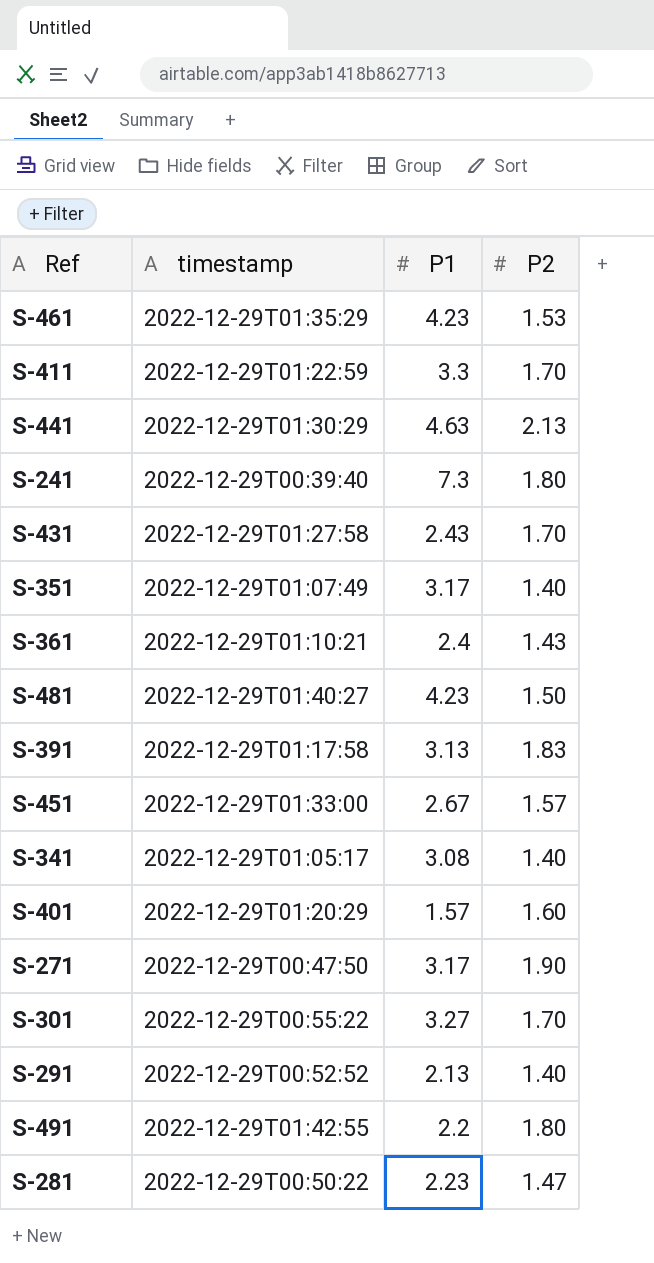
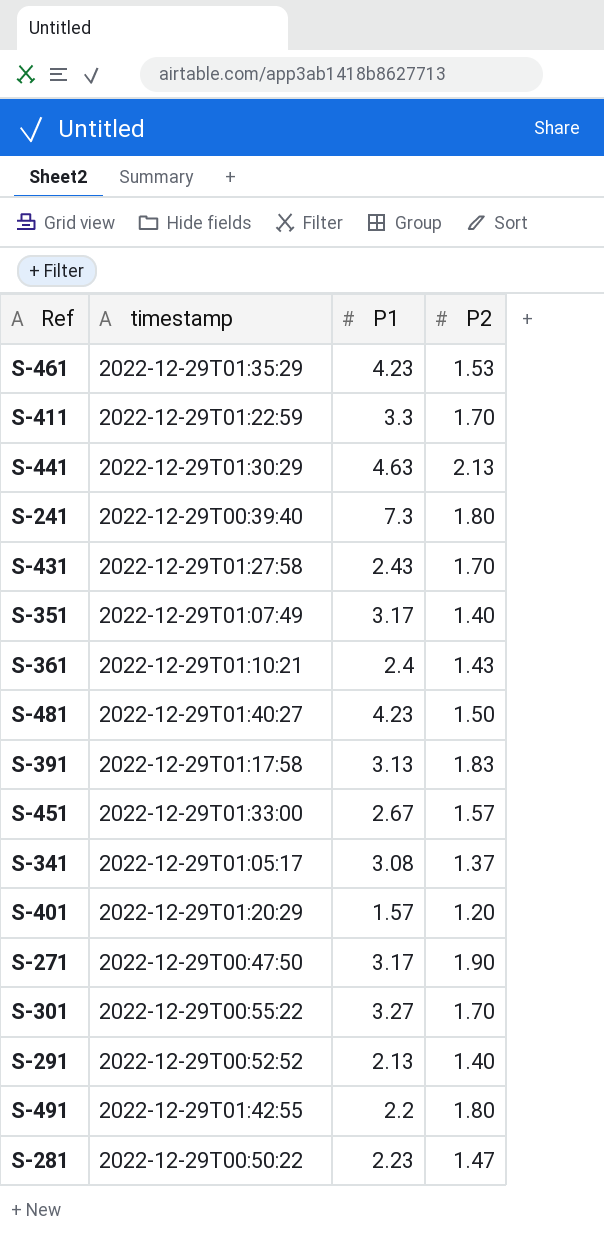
S-341 | P2: 1.40 -> 1.37
S-401 | P2: 1.60 -> 1.20

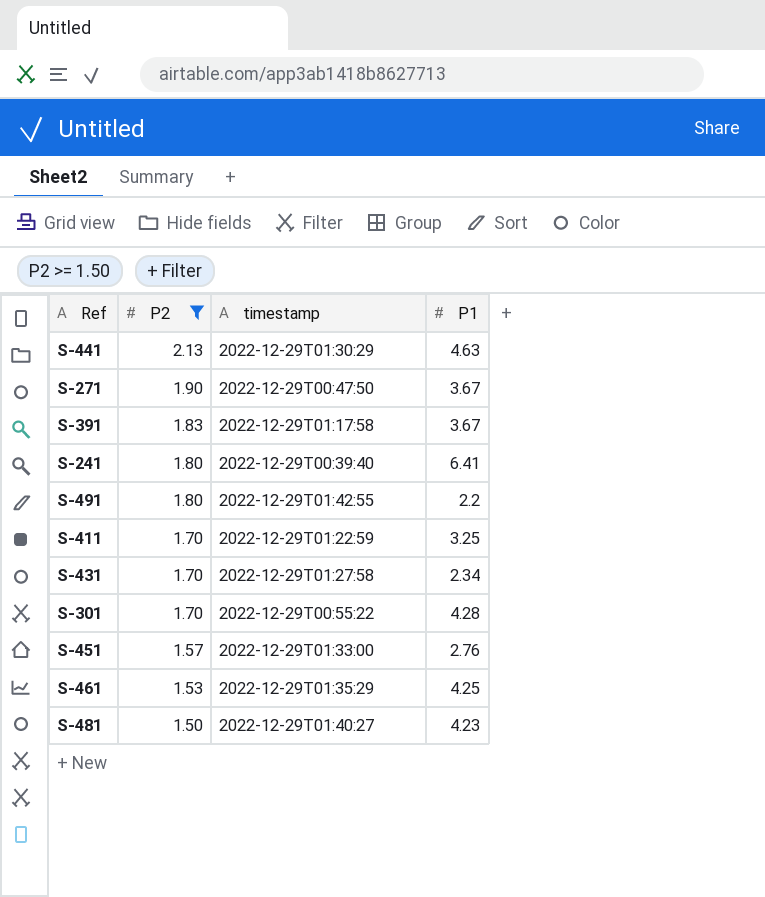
filter: none -> P2 >= 1.50
row order: none -> P2 descending
column P2 | position: 4 -> 2
S-271 | P1: 3.17 -> 3.67
S-391 | P1: 3.13 -> 3.67
S-241 | P1: 7.3 -> 6.41
S-411 | P1: 3.3 -> 3.25
S-431 | P1: 2.43 -> 2.34
S-301 | P1: 3.27 -> 4.28
S-451 | P1: 2.67 -> 2.76
S-461 | P1: 4.23 -> 4.25

